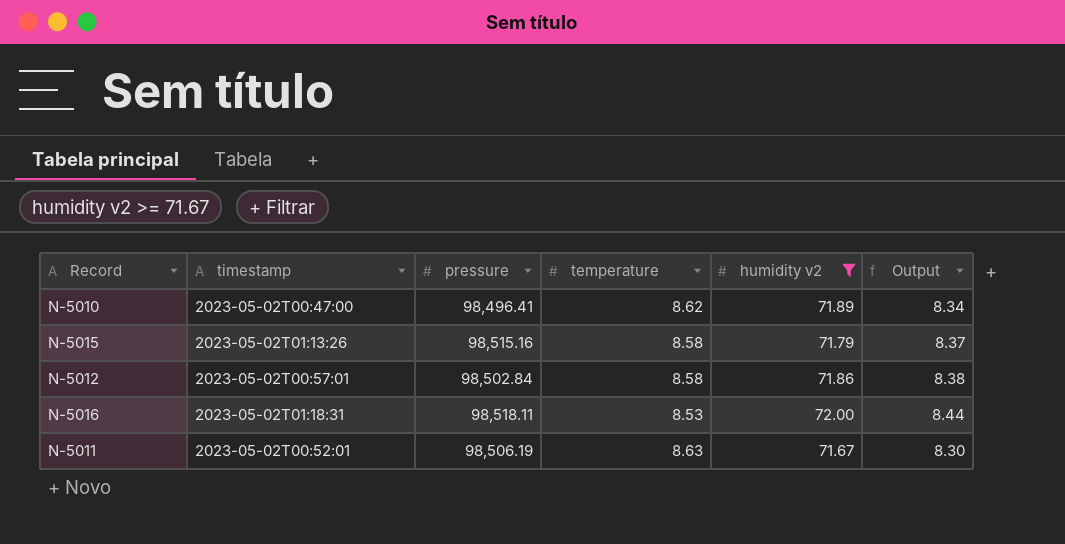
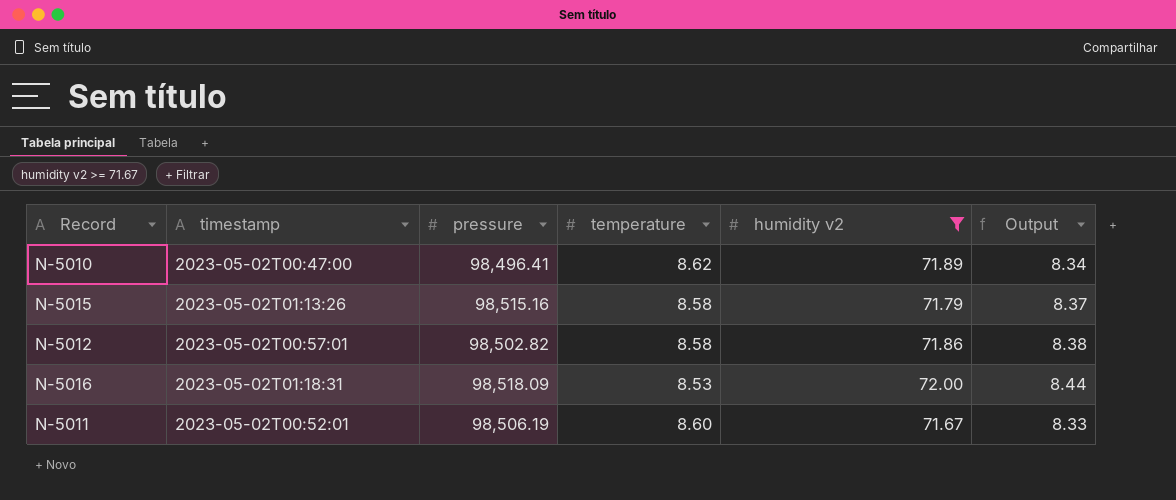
N-5012 | pressure: 98,502.84 -> 98,502.82
N-5016 | pressure: 98,518.11 -> 98,518.09
N-5011 | temperature: 8.63 -> 8.60
N-5011 | Output: 8.30 -> 8.33

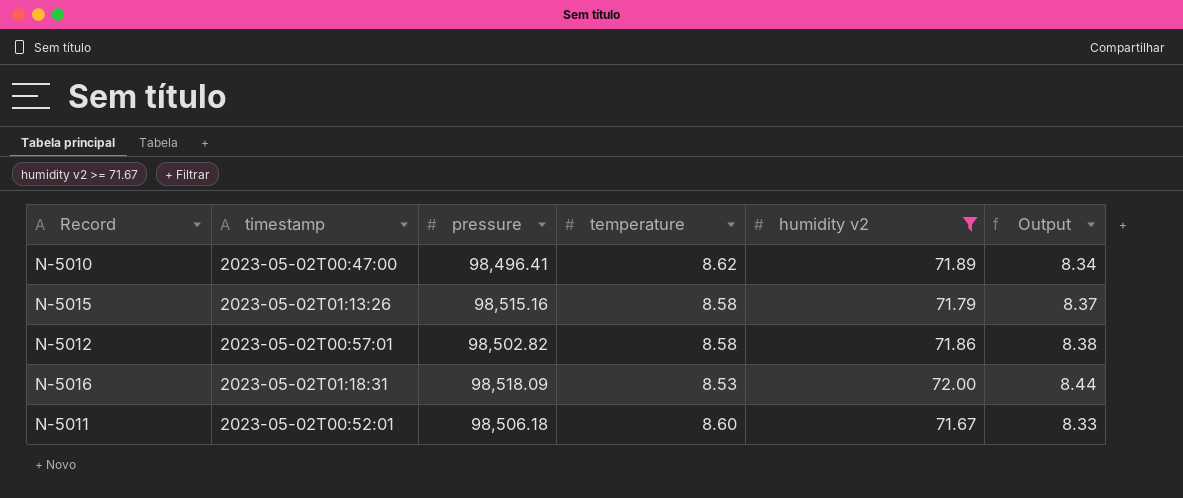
N-5011 | pressure: 98,506.19 -> 98,506.18

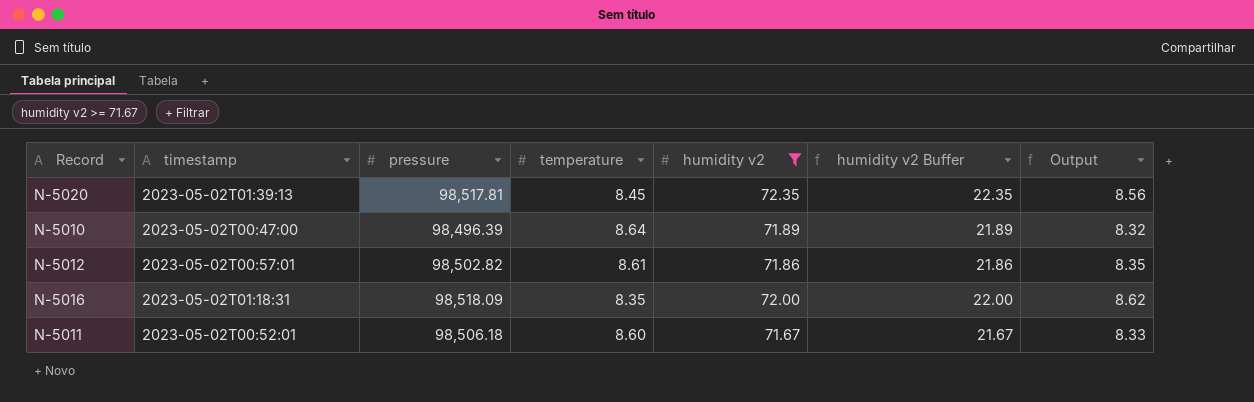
column humidity v2 Buffer | formula: none -> [humidity v2] - 50
row N-5015: 2023-05-02T01:13:26 | 98,515.16 | 8.58 | 71.79 | 8.37 -> none
row N-5020: none -> 2023-05-02T01:39:13 | 98,517.81 | 8.45 | 72.35 | 22.35 | 8.56
N-5010 | pressure: 98,496.41 -> 98,496.39
N-5010 | temperature: 8.62 -> 8.64
N-5010 | Output: 8.34 -> 8.32
N-5012 | temperature: 8.58 -> 8.61
N-5012 | Output: 8.38 -> 8.35
N-5016 | temperature: 8.53 -> 8.35
N-5016 | Output: 8.44 -> 8.62

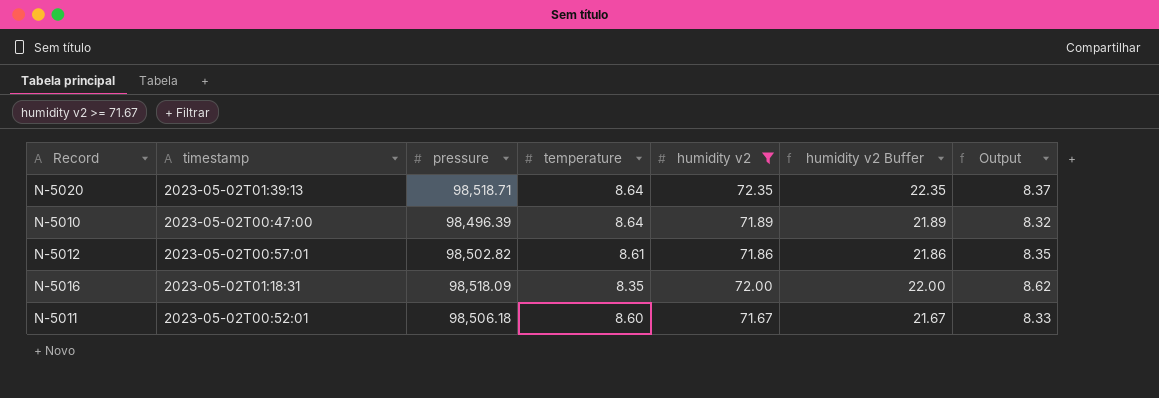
N-5020 | pressure: 98,517.81 -> 98,518.71
N-5020 | temperature: 8.45 -> 8.64
N-5020 | Output: 8.56 -> 8.37

